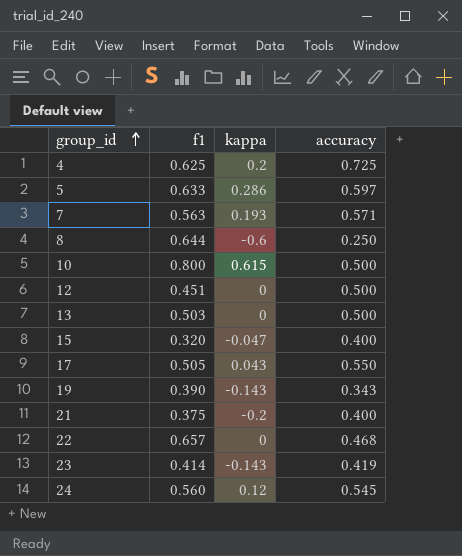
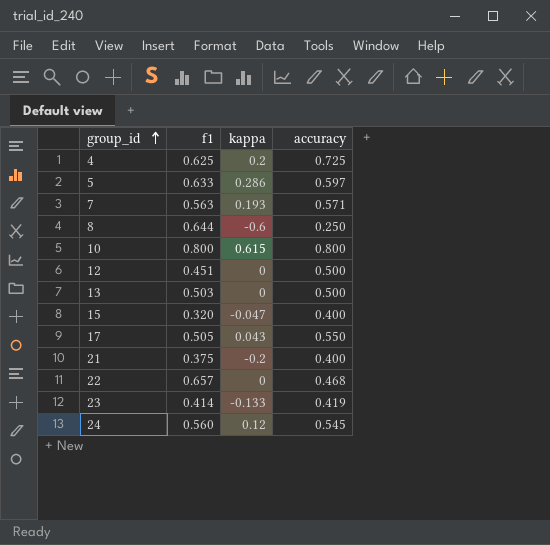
row 19: 0.390 | -0.143 | 0.343 -> none
10 | accuracy: 0.500 -> 0.800
23 | kappa: -0.143 -> -0.133

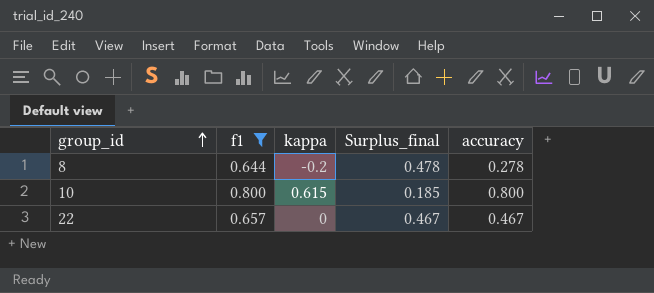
filter: none -> f1 >= 0.644
column Surplus_final | formula: none -> [accuracy] - [kappa]
8 | kappa: -0.6 -> -0.2
8 | accuracy: 0.250 -> 0.278
22 | accuracy: 0.468 -> 0.467

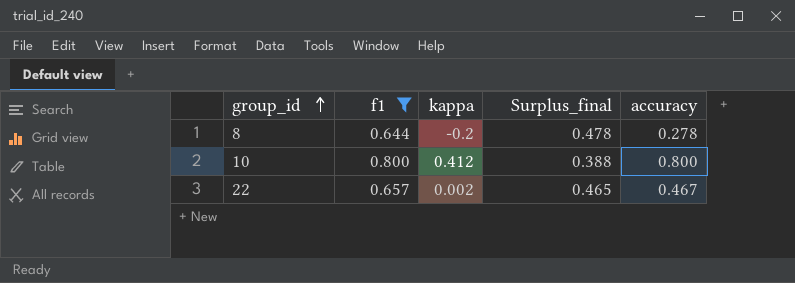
10 | kappa: 0.615 -> 0.412
10 | Surplus_final: 0.185 -> 0.388
22 | kappa: 0 -> 0.002
22 | Surplus_final: 0.467 -> 0.465

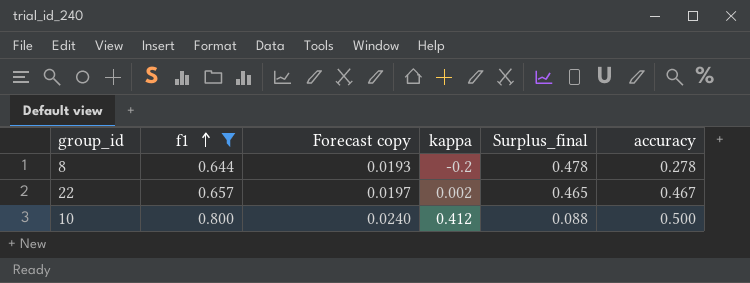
row order: group_id ascending -> f1 ascending
column Forecast copy | formula: none -> [f1] * 0.03
10 | Surplus_final: 0.388 -> 0.088
10 | accuracy: 0.800 -> 0.500

